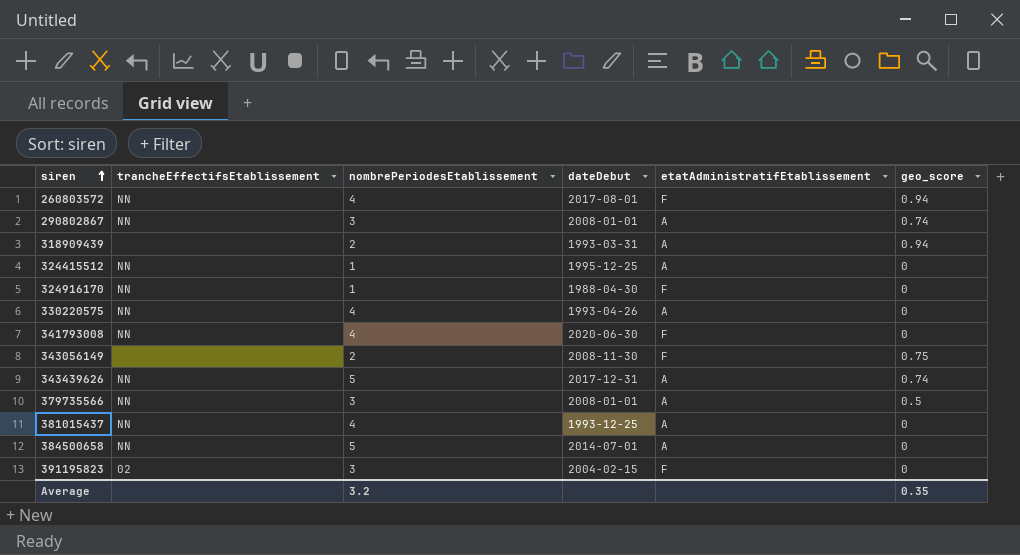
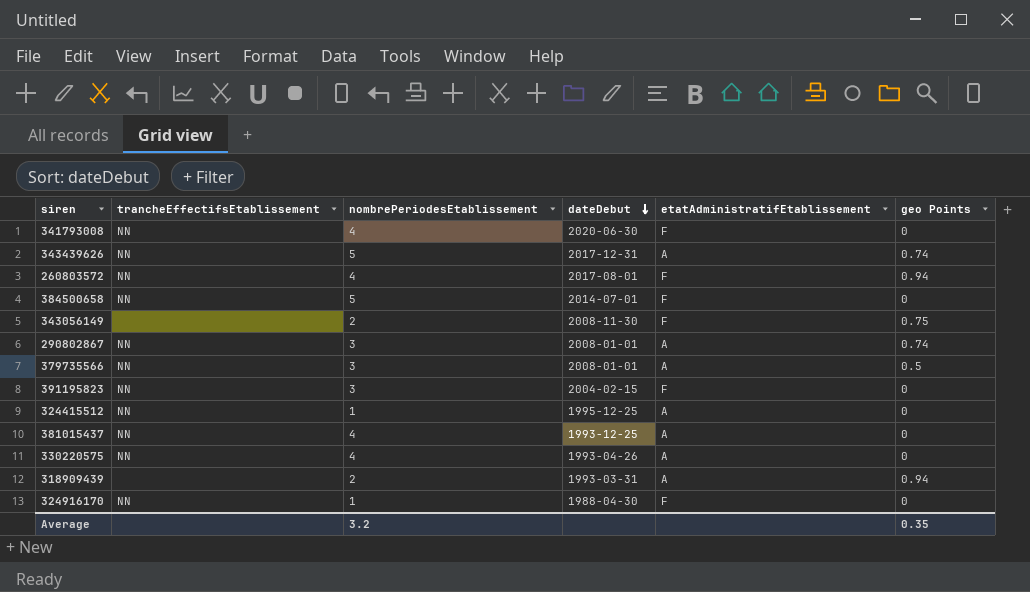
row order: siren ascending -> dateDebut descending
column name: geo_score -> geo Points
384500658 | etatAdministratifEtablissement: A -> F
391195823 | trancheEffectifsEtablissement: 02 -> NN

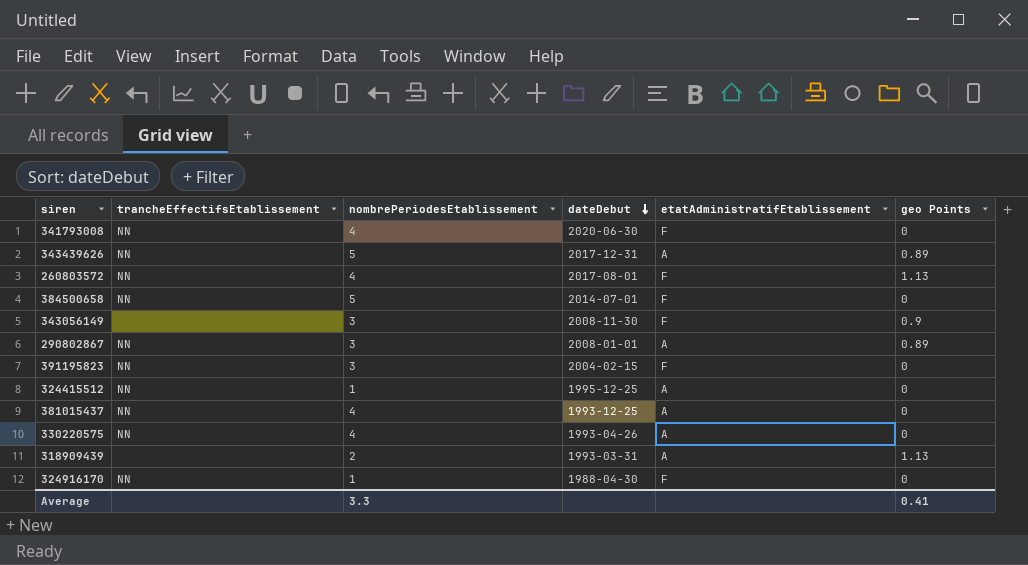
row 379735566: NN | 3 | 2008-01-01 | A | 0.5 -> none
343439626 | geo Points: 0.74 -> 0.89
260803572 | geo Points: 0.94 -> 1.13
343056149 | nombrePeriodesEtablissement: 2 -> 3
343056149 | geo Points: 0.75 -> 0.9
290802867 | geo Points: 0.74 -> 0.89
318909439 | geo Points: 0.94 -> 1.13
Average | nombrePeriodesEtablissement: 3.2 -> 3.3
Average | geo Points: 0.35 -> 0.41

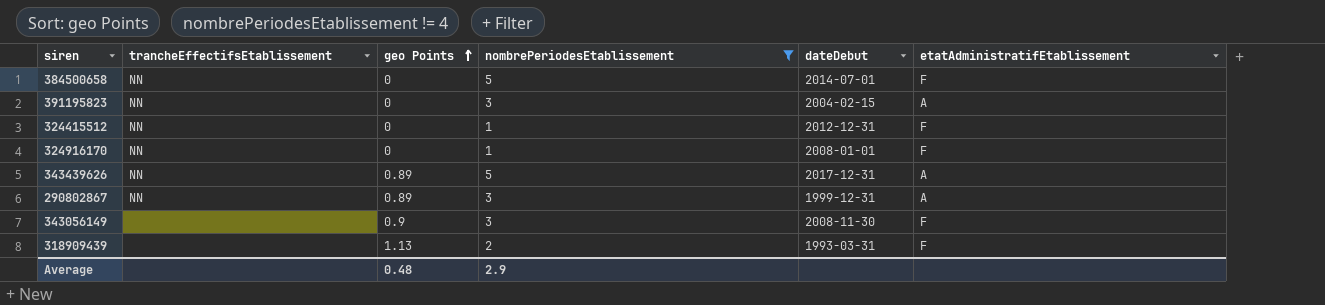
filter: none -> nombrePeriodesEtablissement != 4
row order: dateDebut descending -> geo Points ascending
column geo Points | position: 6 -> 3
391195823 | etatAdministratifEtablissement: F -> A
324415512 | dateDebut: 1995-12-25 -> 2012-12-31
324415512 | etatAdministratifEtablissement: A -> F
324916170 | dateDebut: 1988-04-30 -> 2008-01-01
290802867 | dateDebut: 2008-01-01 -> 1999-12-31
318909439 | etatAdministratifEtablissement: A -> F
Average | geo Points: 0.41 -> 0.48
Average | nombrePeriodesEtablissement: 3.3 -> 2.9

